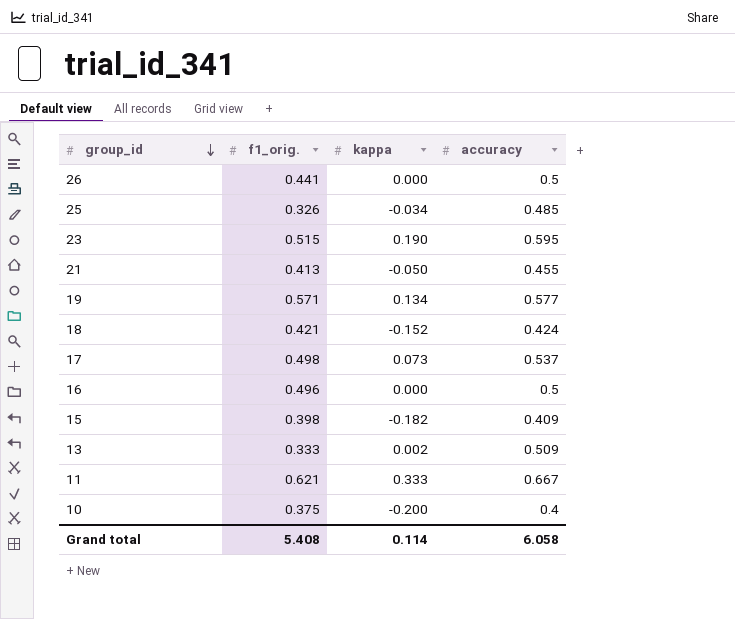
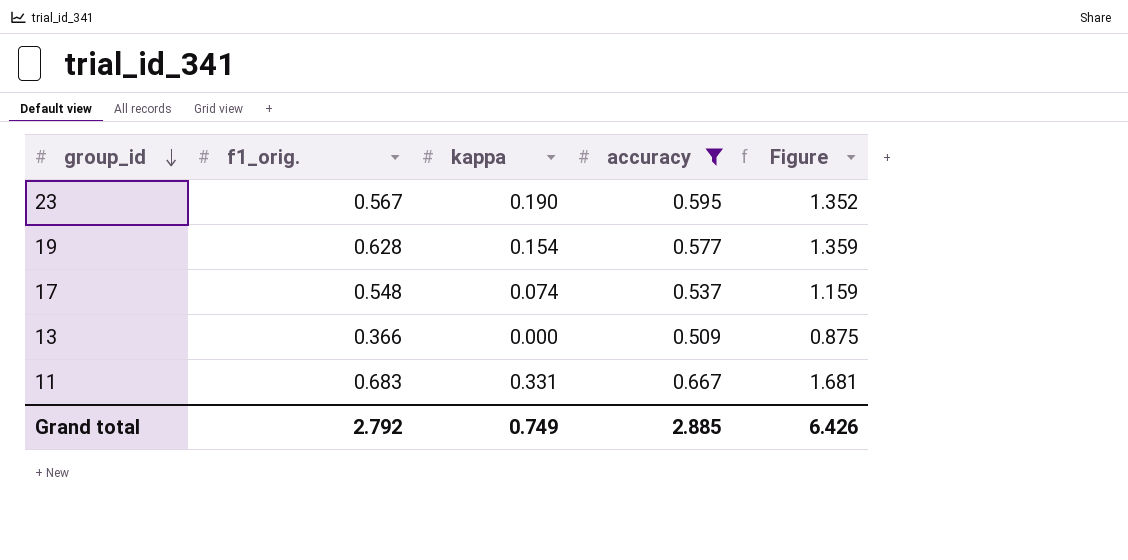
filter: none -> accuracy >= 0.509
column Figure | formula: none -> [f1_orig.] + [kappa] + [accuracy]
23 | f1_orig.: 0.515 -> 0.567
19 | f1_orig.: 0.571 -> 0.628
19 | kappa: 0.134 -> 0.154
17 | f1_orig.: 0.498 -> 0.548
17 | kappa: 0.073 -> 0.074
13 | f1_orig.: 0.333 -> 0.366
13 | kappa: 0.002 -> 0.000
11 | f1_orig.: 0.621 -> 0.683
11 | kappa: 0.333 -> 0.331
Grand total | f1_orig.: 5.408 -> 2.792
Grand total | kappa: 0.114 -> 0.749
Grand total | accuracy: 6.058 -> 2.885

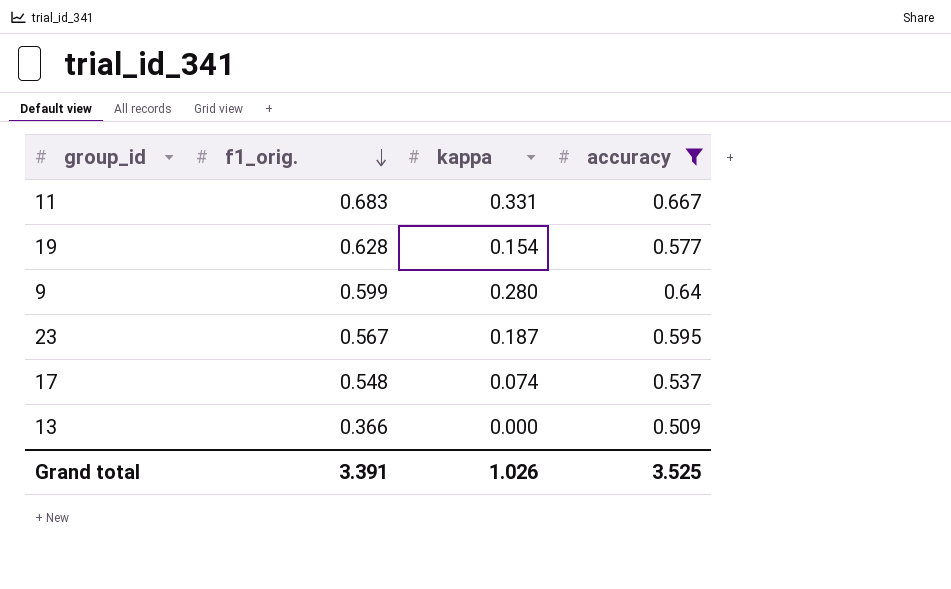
row order: group_id descending -> f1_orig. descending
column Figure | formula: [f1_orig.] + [kappa] + [accuracy] -> none
row 9: none -> 0.599 | 0.280 | 0.64
23 | kappa: 0.190 -> 0.187
Grand total | f1_orig.: 2.792 -> 3.391
Grand total | kappa: 0.749 -> 1.026
Grand total | accuracy: 2.885 -> 3.525

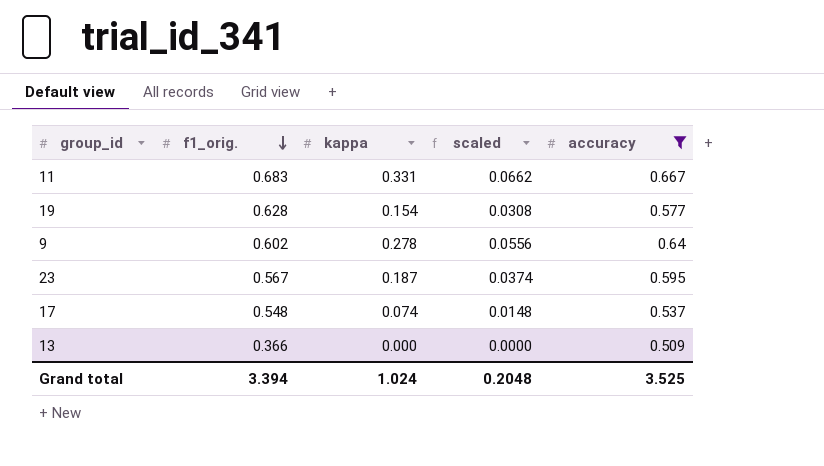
column scaled | formula: none -> [kappa] * 0.2
9 | f1_orig.: 0.599 -> 0.602
9 | kappa: 0.280 -> 0.278
Grand total | f1_orig.: 3.391 -> 3.394
Grand total | kappa: 1.026 -> 1.024

